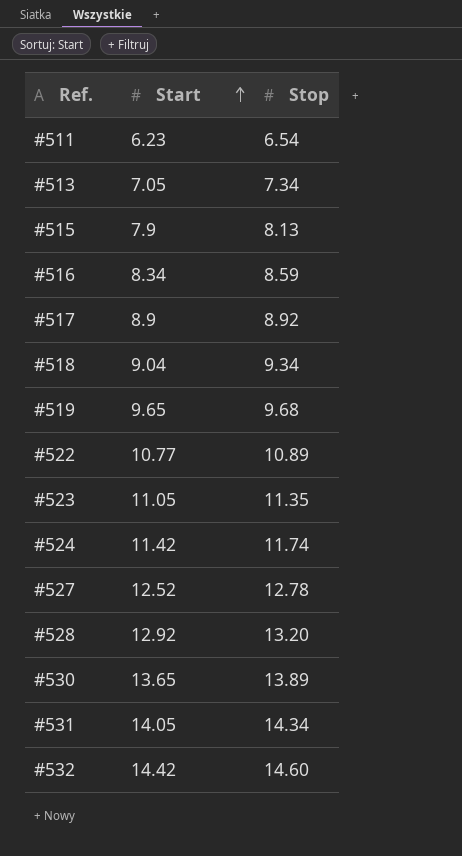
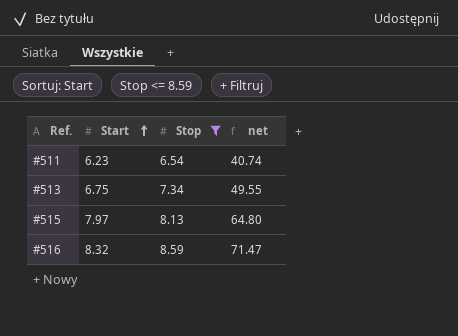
filter: none -> Stop <= 8.59
column net | formula: none -> [Start] * [Stop]
#513 | Start: 7.05 -> 6.75
#515 | Start: 7.9 -> 7.97
#516 | Start: 8.34 -> 8.32

